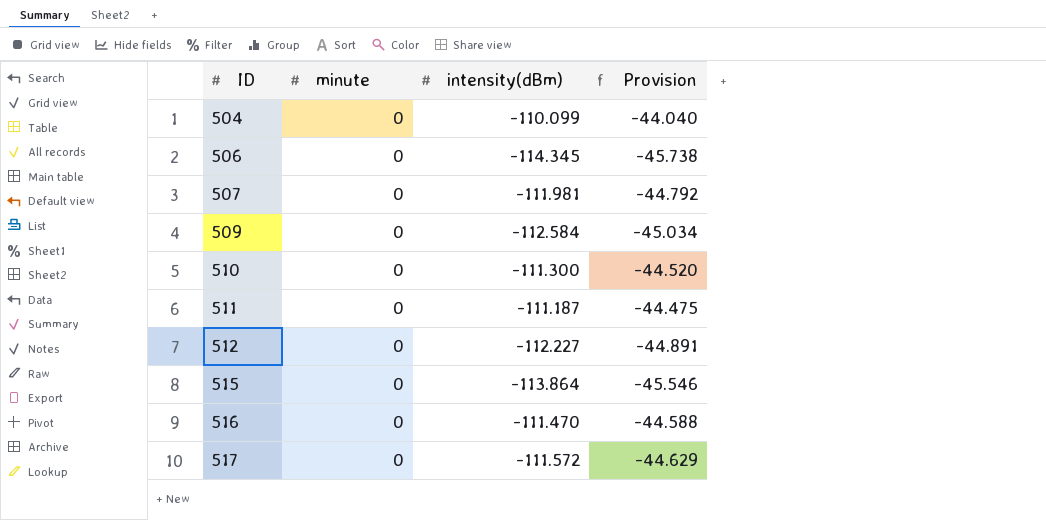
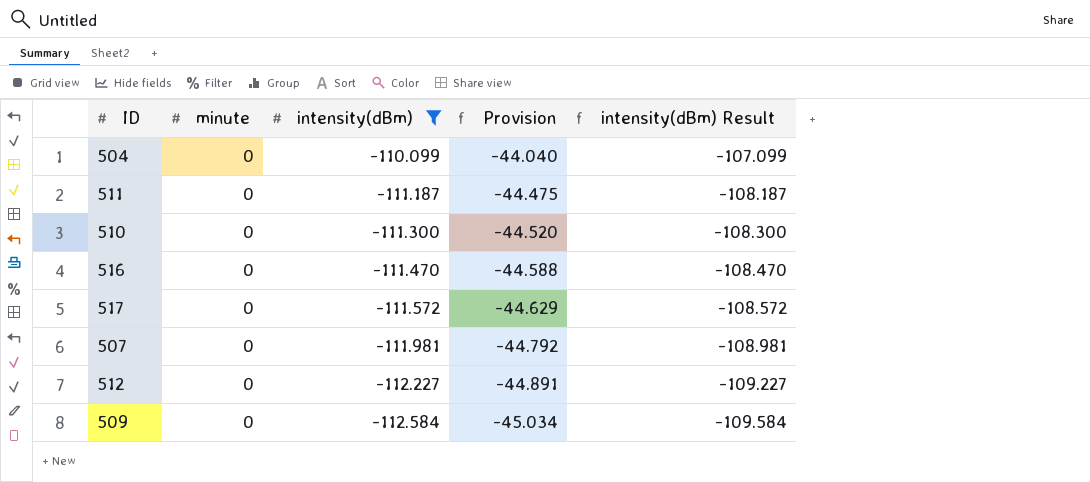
filter: none -> intensity(dBm) >= -112.584
row order: ID ascending -> intensity(dBm) descending
column intensity(dBm) Result | formula: none -> [intensity(dBm)] + 3

